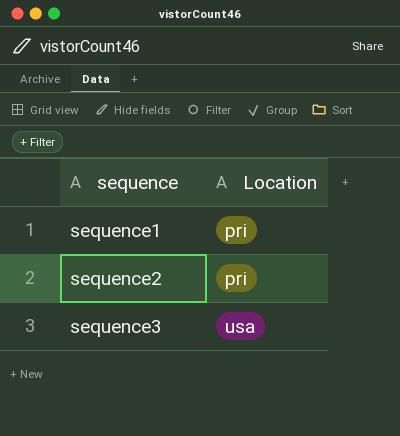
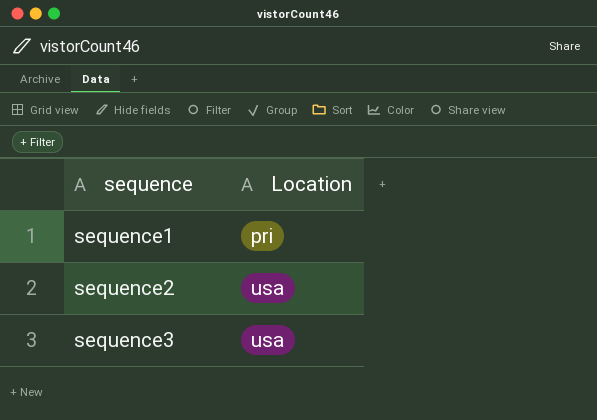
sequence2 | Location: pri -> usa

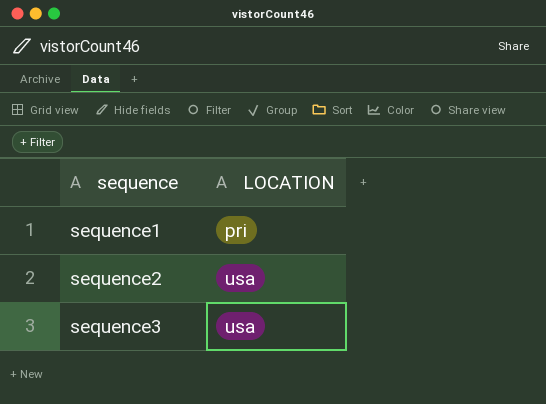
column name: Location -> LOCATION

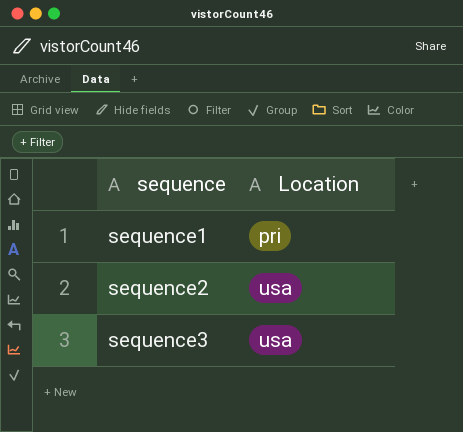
column name: LOCATION -> Location

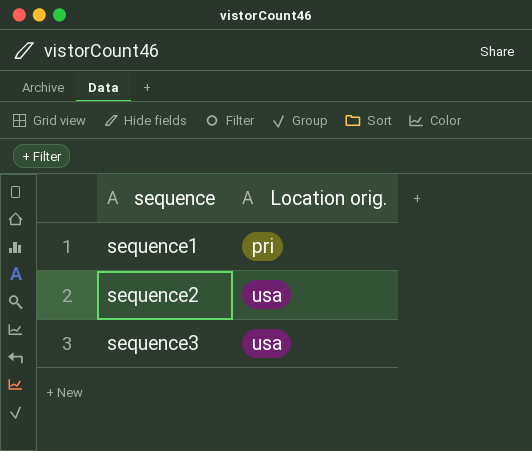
column name: Location -> Location orig.

